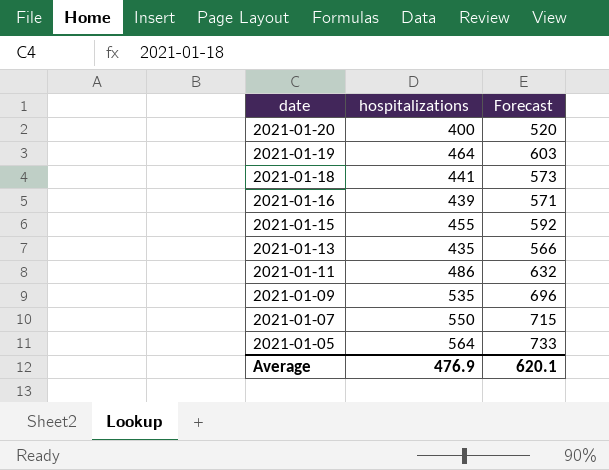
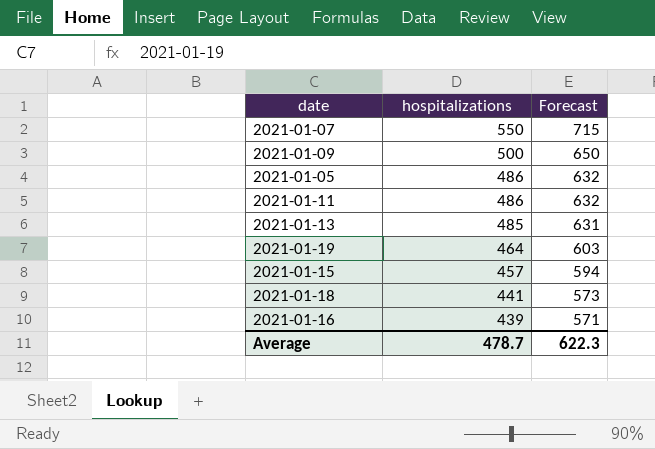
row order: date descending -> hospitalizations descending
row 2021-01-20: 400 | 520 -> none
2021-01-09 | hospitalizations: 535 -> 500
2021-01-09 | Forecast: 696 -> 650
2021-01-05 | hospitalizations: 564 -> 486
2021-01-05 | Forecast: 733 -> 632
2021-01-13 | hospitalizations: 435 -> 485
2021-01-13 | Forecast: 566 -> 631
2021-01-15 | hospitalizations: 455 -> 457
2021-01-15 | Forecast: 592 -> 594
Average | hospitalizations: 476.9 -> 478.7
Average | Forecast: 620.1 -> 622.3

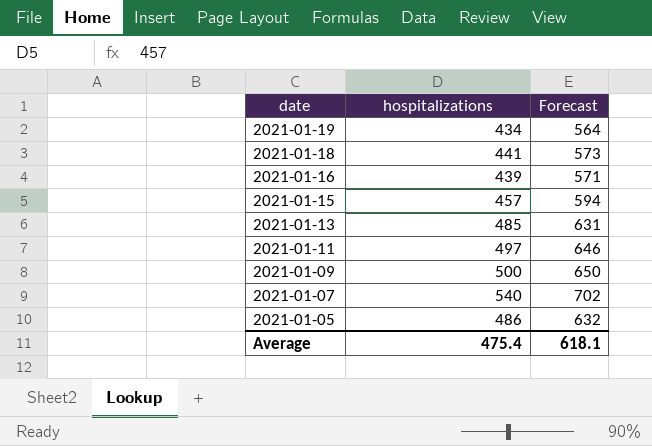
row order: hospitalizations descending -> date descending
2021-01-19 | hospitalizations: 464 -> 434
2021-01-19 | Forecast: 603 -> 564
2021-01-11 | hospitalizations: 486 -> 497
2021-01-11 | Forecast: 632 -> 646
2021-01-07 | hospitalizations: 550 -> 540
2021-01-07 | Forecast: 715 -> 702
Average | hospitalizations: 478.7 -> 475.4
Average | Forecast: 622.3 -> 618.1

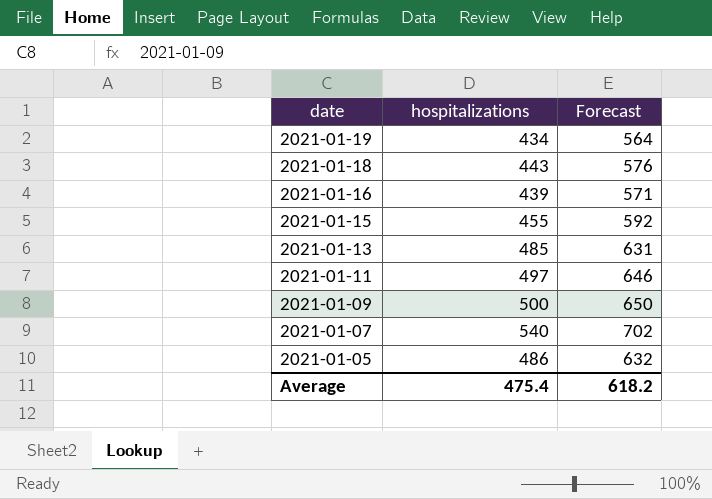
2021-01-18 | hospitalizations: 441 -> 443
2021-01-18 | Forecast: 573 -> 576
2021-01-15 | hospitalizations: 457 -> 455
2021-01-15 | Forecast: 594 -> 592
Average | Forecast: 618.1 -> 618.2

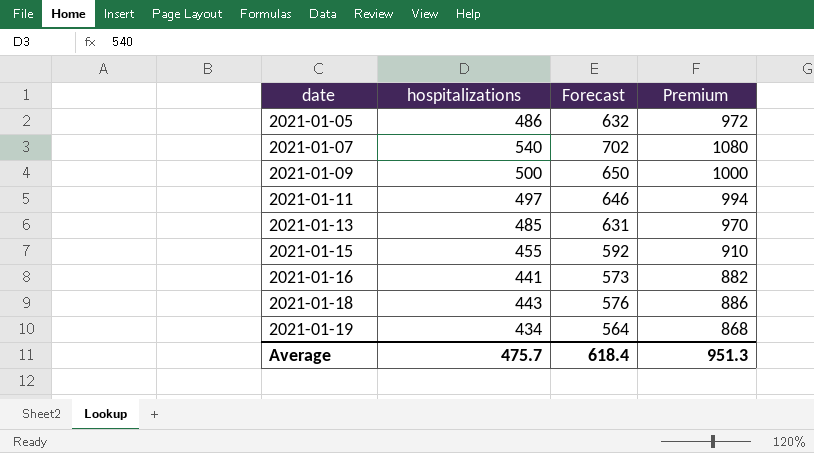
row order: date descending -> date ascending
column Premium | formula: none -> [hospitalizations] * 2
2021-01-16 | hospitalizations: 439 -> 441
2021-01-16 | Forecast: 571 -> 573
Average | hospitalizations: 475.4 -> 475.7
Average | Forecast: 618.2 -> 618.4

